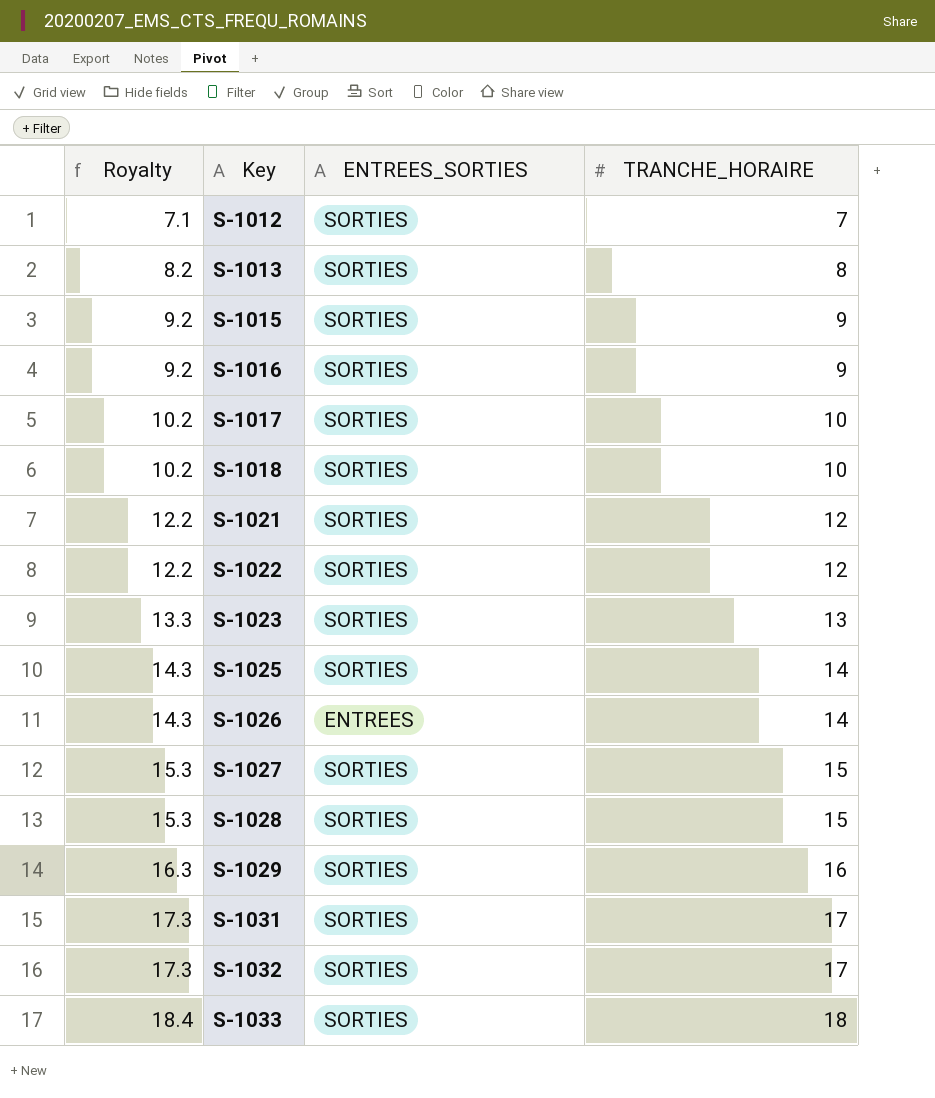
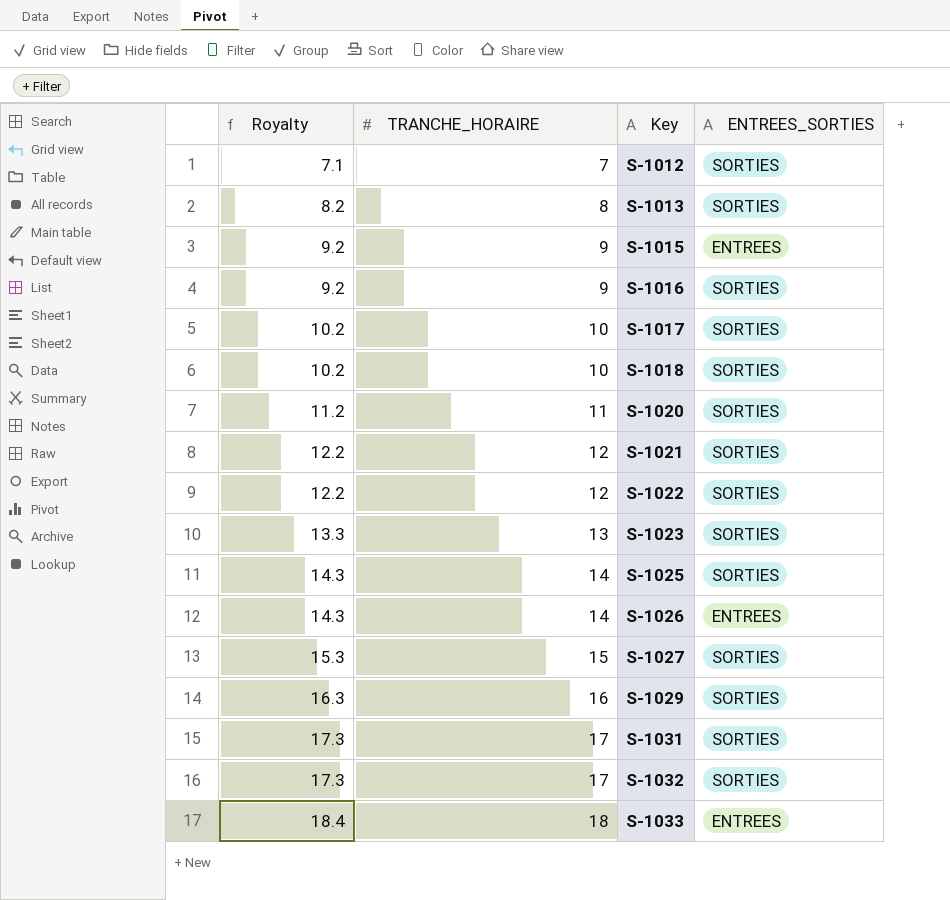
column TRANCHE_HORAIRE | position: 4 -> 2
row S-1028: 15.3 | SORTIES | 15 -> none
S-1015 | ENTREES_SORTIES: SORTIES -> ENTREES
row S-1020: none -> 11.2 | 11 | SORTIES
S-1033 | ENTREES_SORTIES: SORTIES -> ENTREES

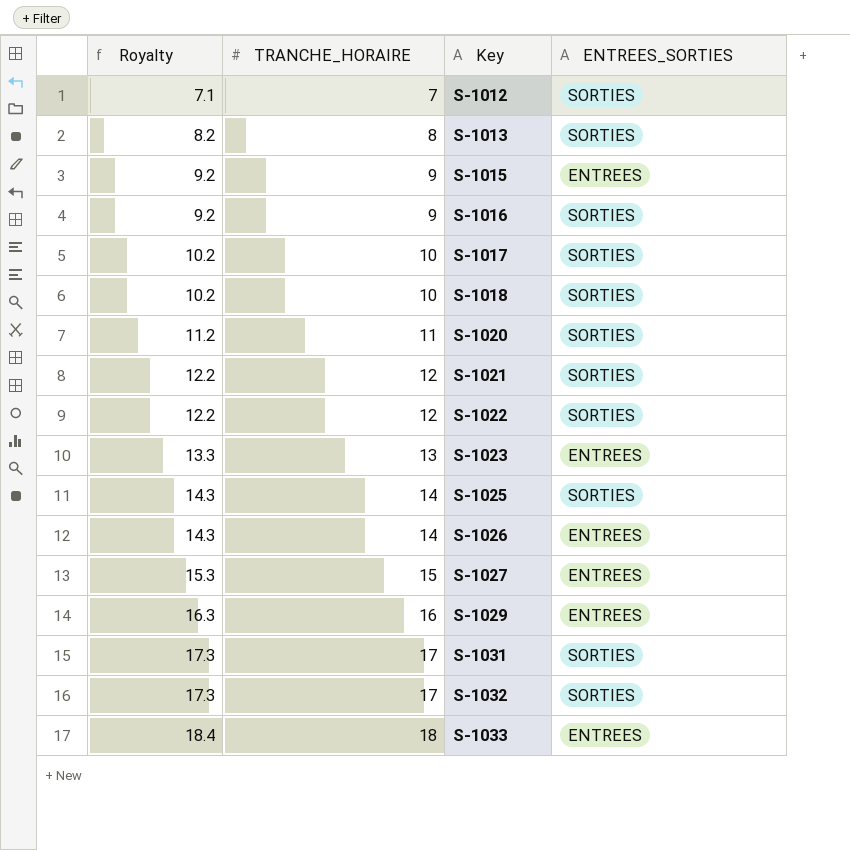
S-1023 | ENTREES_SORTIES: SORTIES -> ENTREES
S-1027 | ENTREES_SORTIES: SORTIES -> ENTREES
S-1029 | ENTREES_SORTIES: SORTIES -> ENTREES

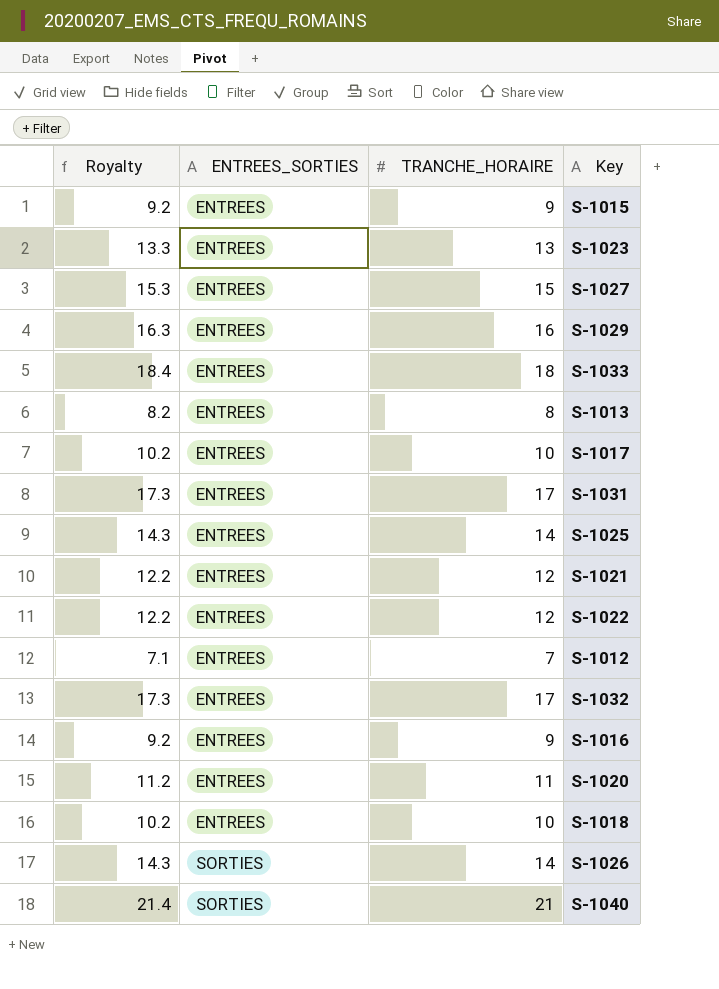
row order: Royalty ascending -> ENTREES_SORTIES ascending
column ENTREES_SORTIES | position: 4 -> 2
S-1013 | ENTREES_SORTIES: SORTIES -> ENTREES
S-1017 | ENTREES_SORTIES: SORTIES -> ENTREES
S-1031 | ENTREES_SORTIES: SORTIES -> ENTREES
S-1025 | ENTREES_SORTIES: SORTIES -> ENTREES
S-1021 | ENTREES_SORTIES: SORTIES -> ENTREES
S-1022 | ENTREES_SORTIES: SORTIES -> ENTREES
S-1012 | ENTREES_SORTIES: SORTIES -> ENTREES
S-1032 | ENTREES_SORTIES: SORTIES -> ENTREES
S-1016 | ENTREES_SORTIES: SORTIES -> ENTREES
S-1020 | ENTREES_SORTIES: SORTIES -> ENTREES
S-1018 | ENTREES_SORTIES: SORTIES -> ENTREES
S-1026 | ENTREES_SORTIES: ENTREES -> SORTIES
row S-1040: none -> 21.4 | SORTIES | 21

